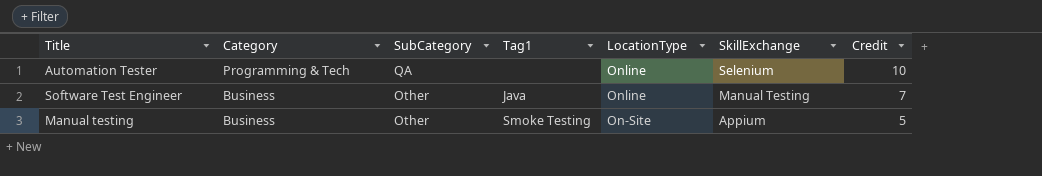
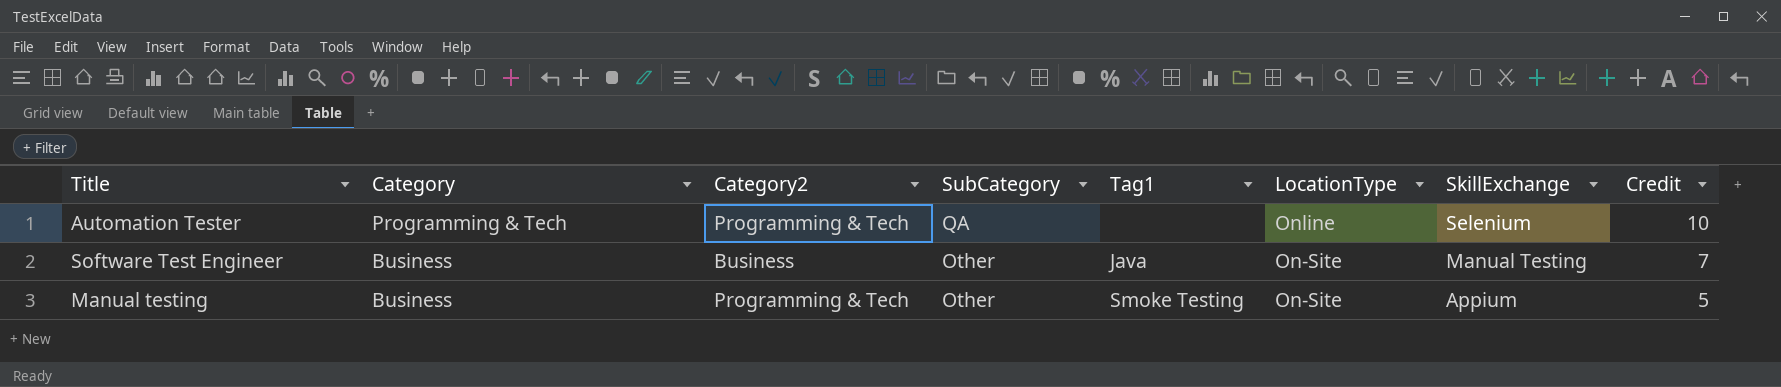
column Category2 | position: none -> 3
Software Test Engineer | LocationType: Online -> On-Site

